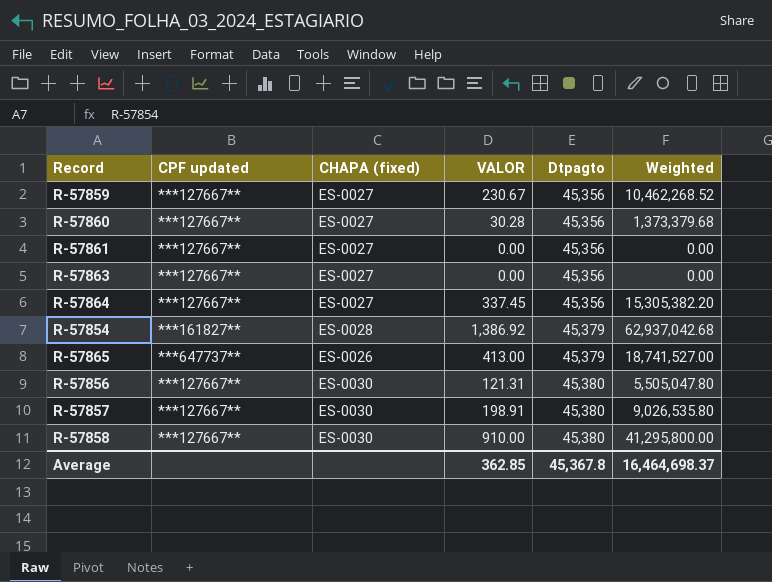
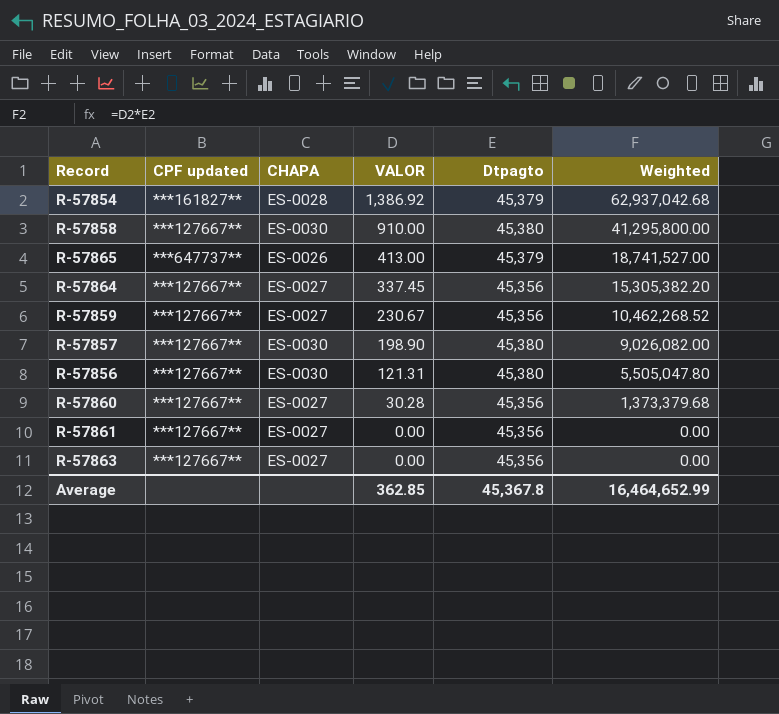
row order: Dtpagto ascending -> VALOR descending
column name: CHAPA (fixed) -> CHAPA
R-57857 | VALOR: 198.91 -> 198.90
R-57857 | Weighted: 9,026,535.80 -> 9,026,082.00
Average | Weighted: 16,464,698.37 -> 16,464,652.99

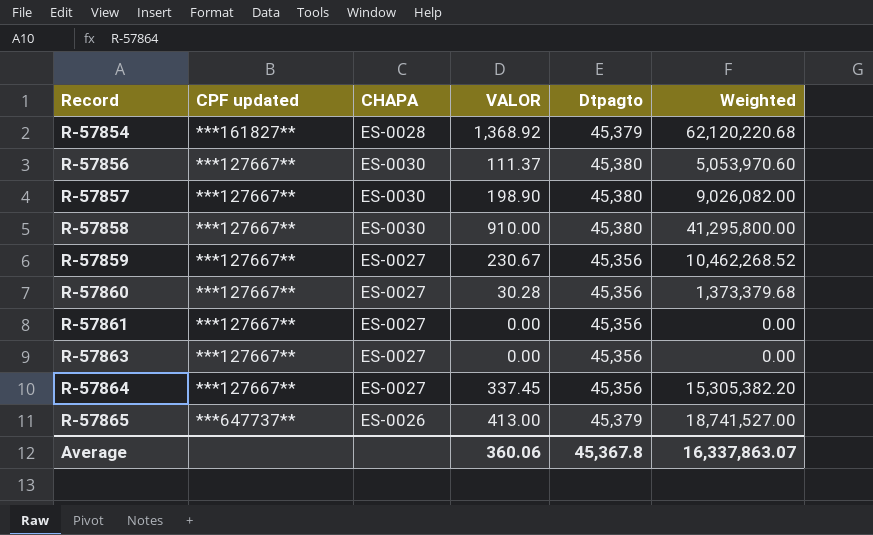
row order: VALOR descending -> Record ascending
R-57854 | VALOR: 1,386.92 -> 1,368.92
R-57854 | Weighted: 62,937,042.68 -> 62,120,220.68
R-57856 | VALOR: 121.31 -> 111.37
R-57856 | Weighted: 5,505,047.80 -> 5,053,970.60
Average | VALOR: 362.85 -> 360.06
Average | Weighted: 16,464,652.99 -> 16,337,863.07

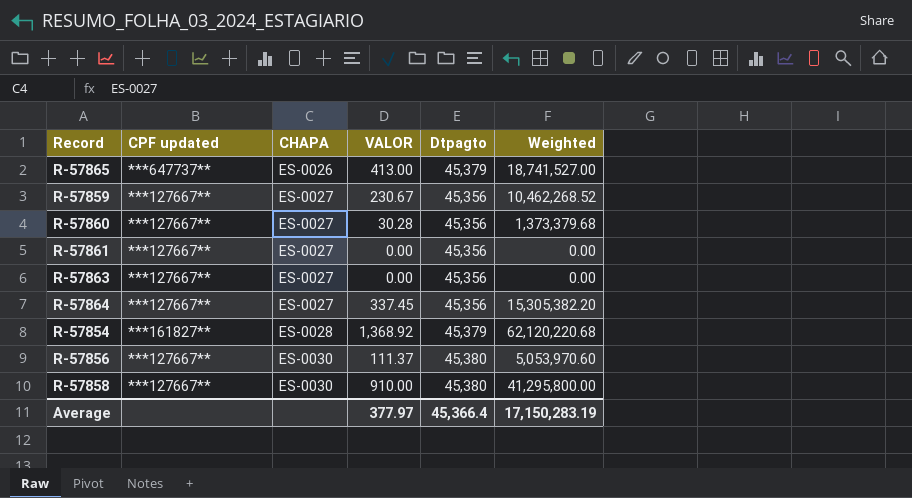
row order: Record ascending -> CHAPA ascending
row R-57857: ***127667** | ES-0030 | 198.90 | 45,380 | 9,026,082.00 -> none
Average | VALOR: 360.06 -> 377.97
Average | Dtpagto: 45,367.8 -> 45,366.4
Average | Weighted: 16,337,863.07 -> 17,150,283.19

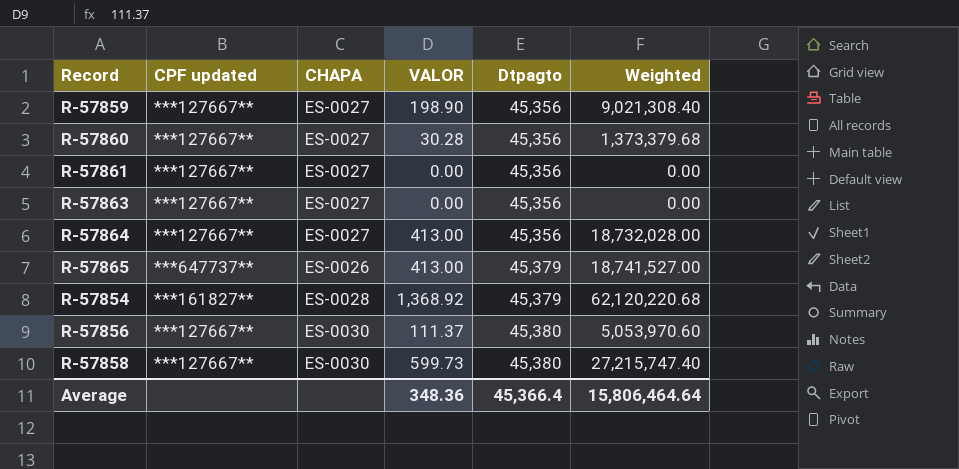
row order: CHAPA ascending -> Dtpagto ascending
R-57859 | VALOR: 230.67 -> 198.90
R-57859 | Weighted: 10,462,268.52 -> 9,021,308.40
R-57864 | VALOR: 337.45 -> 413.00
R-57864 | Weighted: 15,305,382.20 -> 18,732,028.00
R-57858 | VALOR: 910.00 -> 599.73
R-57858 | Weighted: 41,295,800.00 -> 27,215,747.40
Average | VALOR: 377.97 -> 348.36
Average | Weighted: 17,150,283.19 -> 15,806,464.64

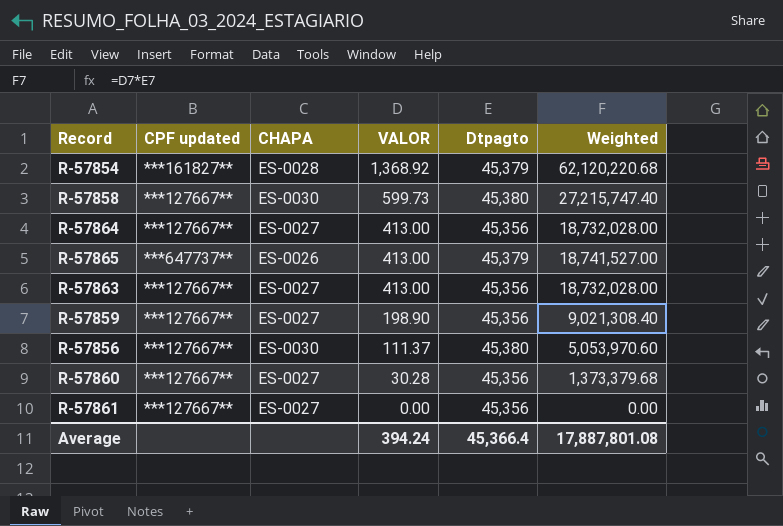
row order: Dtpagto ascending -> VALOR descending
R-57863 | VALOR: 0.00 -> 413.00
R-57863 | Weighted: 0.00 -> 18,732,028.00
Average | VALOR: 348.36 -> 394.24
Average | Weighted: 15,806,464.64 -> 17,887,801.08

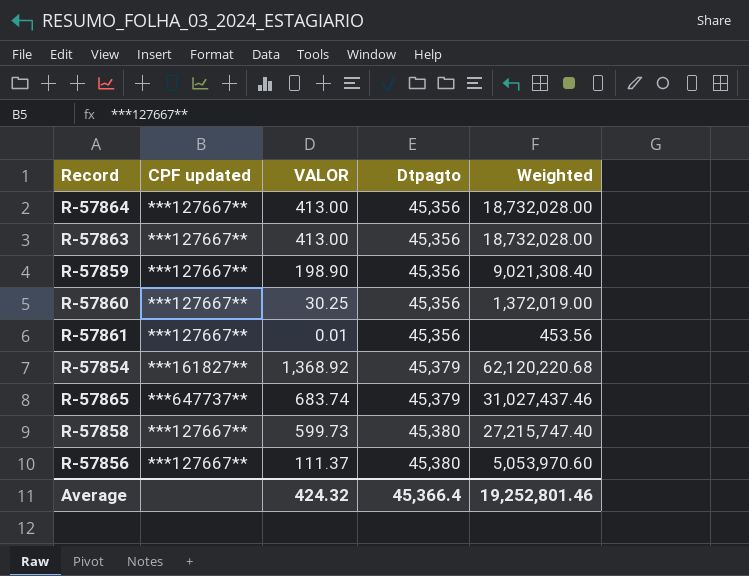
row order: VALOR descending -> Dtpagto ascending
column CHAPA | position: 3 -> none
R-57860 | VALOR: 30.28 -> 30.25
R-57860 | Weighted: 1,373,379.68 -> 1,372,019.00
R-57861 | VALOR: 0.00 -> 0.01
R-57861 | Weighted: 0.00 -> 453.56
R-57865 | VALOR: 413.00 -> 683.74
R-57865 | Weighted: 18,741,527.00 -> 31,027,437.46
Average | VALOR: 394.24 -> 424.32
Average | Weighted: 17,887,801.08 -> 19,252,801.46

